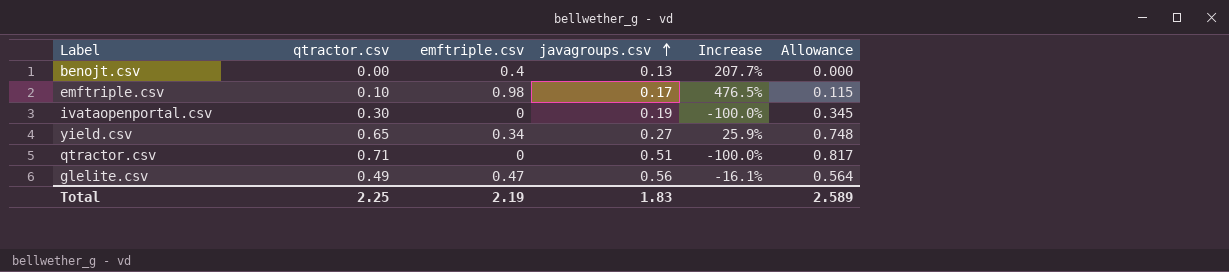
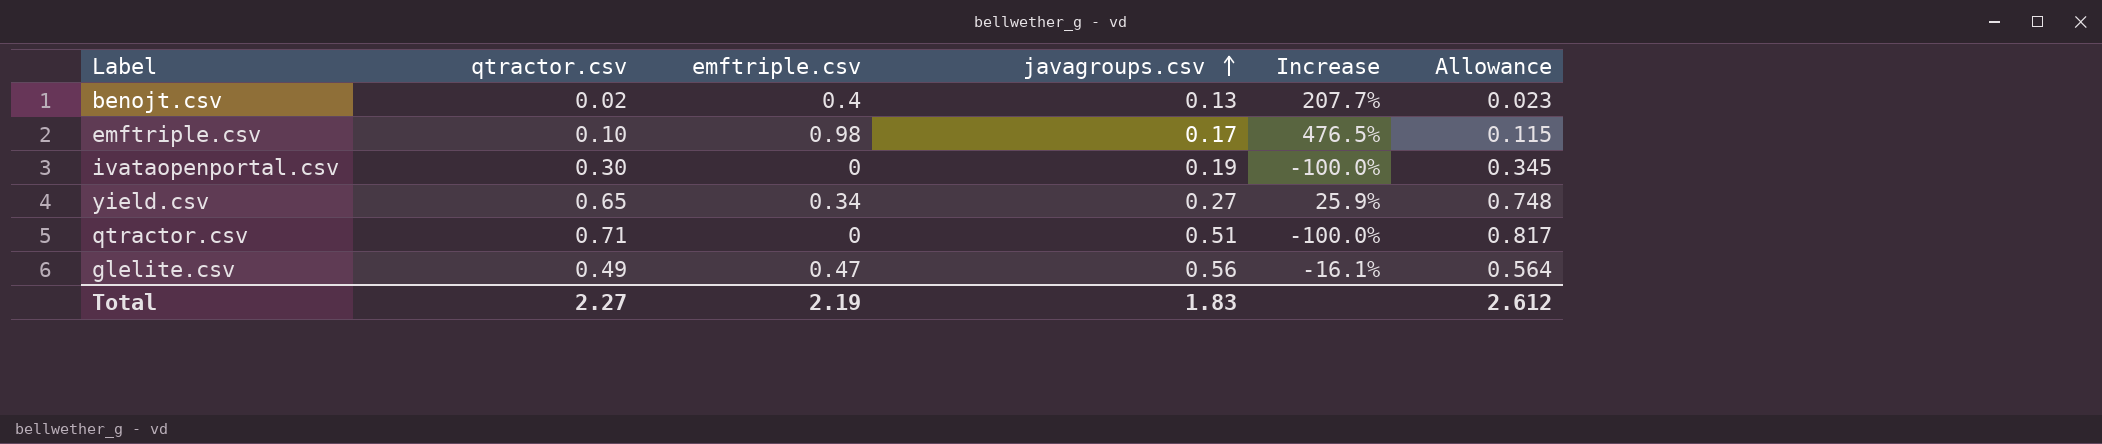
benojt.csv | qtractor.csv: 0.00 -> 0.02
benojt.csv | Allowance: 0.000 -> 0.023
Total | qtractor.csv: 2.25 -> 2.27
Total | Allowance: 2.589 -> 2.612

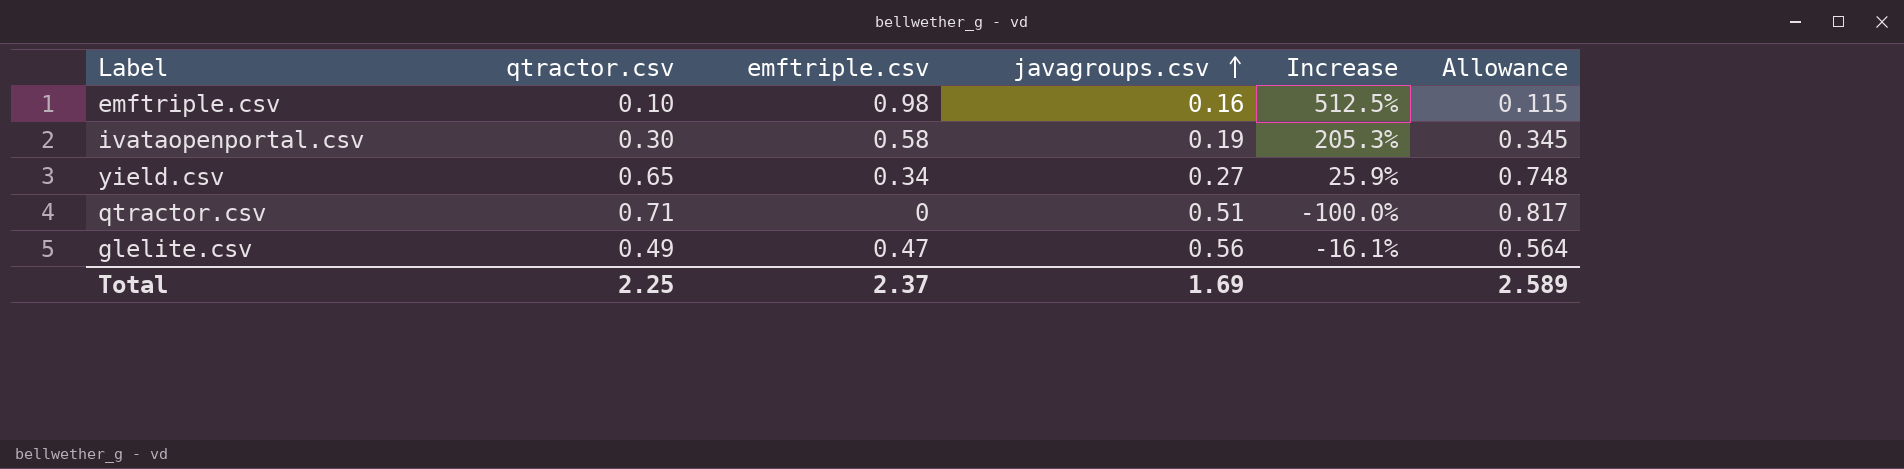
row benojt.csv: 0.02 | 0.4 | 0.13 | 207.7% | 0.023 -> none
emftriple.csv | javagroups.csv: 0.17 -> 0.16
emftriple.csv | Increase: 476.5% -> 512.5%
ivataopenportal.csv | emftriple.csv: 0 -> 0.58
ivataopenportal.csv | Increase: -100.0% -> 205.3%
Total | qtractor.csv: 2.27 -> 2.25
Total | emftriple.csv: 2.19 -> 2.37
Total | javagroups.csv: 1.83 -> 1.69
Total | Allowance: 2.612 -> 2.589

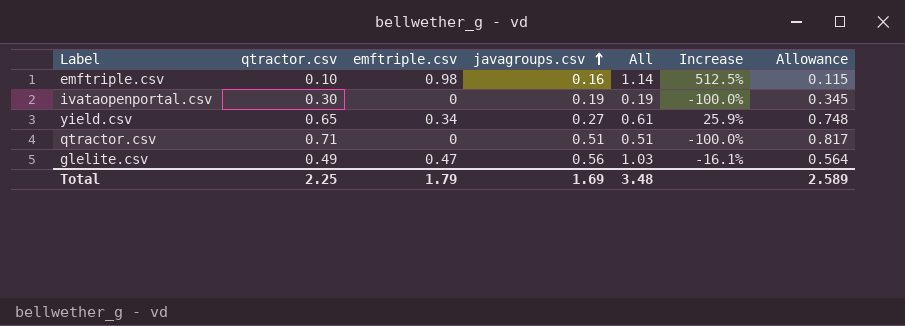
column All | formula: none -> [emftriple.csv] + [javagroups.csv]
ivataopenportal.csv | emftriple.csv: 0.58 -> 0
ivataopenportal.csv | Increase: 205.3% -> -100.0%
Total | emftriple.csv: 2.37 -> 1.79

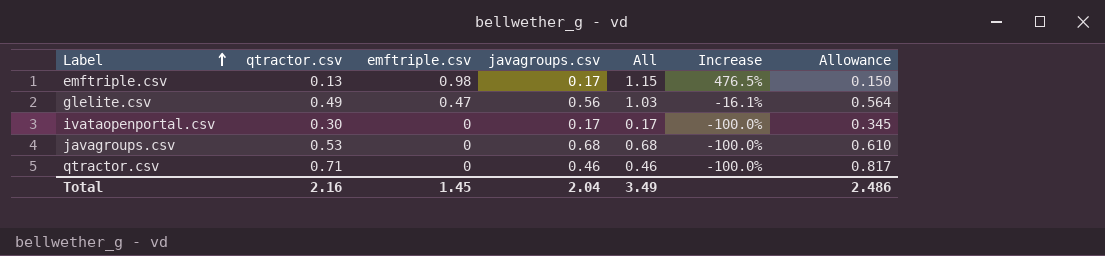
row order: javagroups.csv ascending -> Label ascending
row yield.csv: 0.65 | 0.34 | 0.27 | 0.61 | 25.9% | 0.748 -> none
emftriple.csv | qtractor.csv: 0.10 -> 0.13
emftriple.csv | javagroups.csv: 0.16 -> 0.17
emftriple.csv | All: 1.14 -> 1.15
emftriple.csv | Increase: 512.5% -> 476.5%
emftriple.csv | Allowance: 0.115 -> 0.150
ivataopenportal.csv | javagroups.csv: 0.19 -> 0.17
ivataopenportal.csv | All: 0.19 -> 0.17
row javagroups.csv: none -> 0.53 | 0 | 0.68 | 0.68 | -100.0% | 0.610
qtractor.csv | javagroups.csv: 0.51 -> 0.46
qtractor.csv | All: 0.51 -> 0.46
Total | qtractor.csv: 2.25 -> 2.16
Total | emftriple.csv: 1.79 -> 1.45
Total | javagroups.csv: 1.69 -> 2.04
Total | All: 3.48 -> 3.49
Total | Allowance: 2.589 -> 2.486

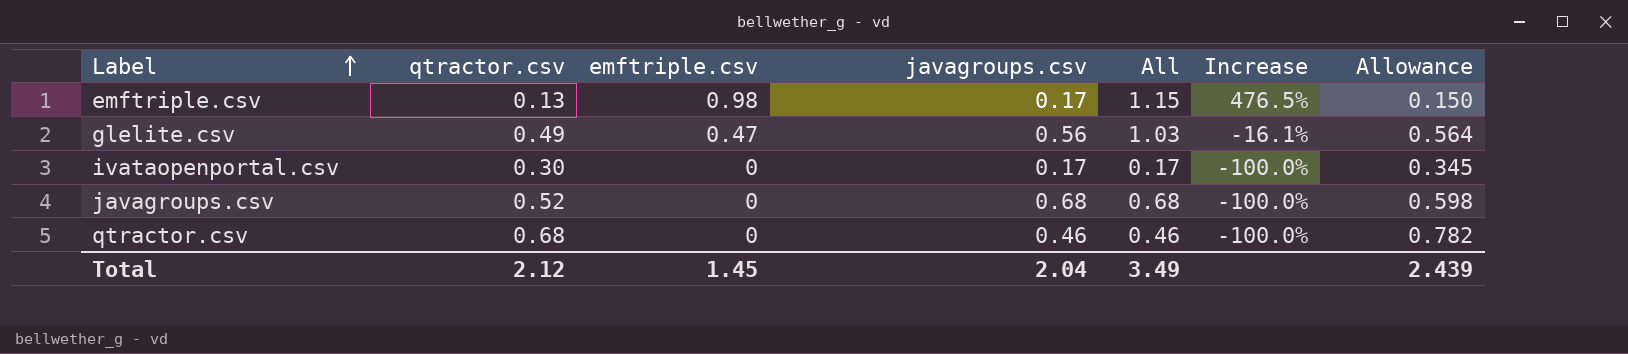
javagroups.csv | qtractor.csv: 0.53 -> 0.52
javagroups.csv | Allowance: 0.610 -> 0.598
qtractor.csv | qtractor.csv: 0.71 -> 0.68
qtractor.csv | Allowance: 0.817 -> 0.782
Total | qtractor.csv: 2.16 -> 2.12
Total | Allowance: 2.486 -> 2.439

